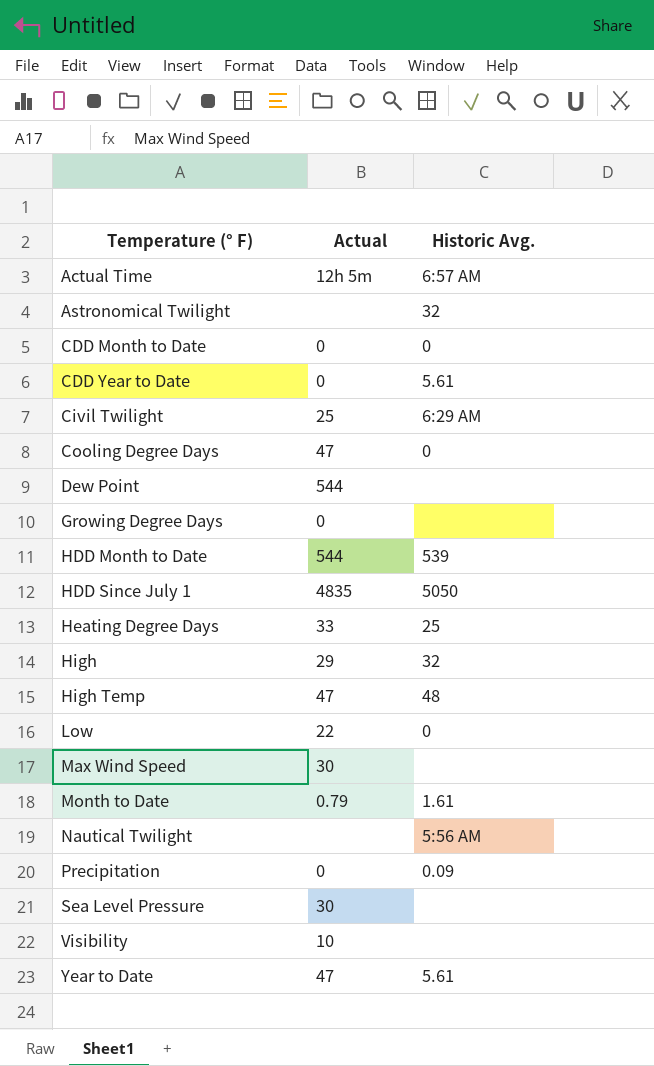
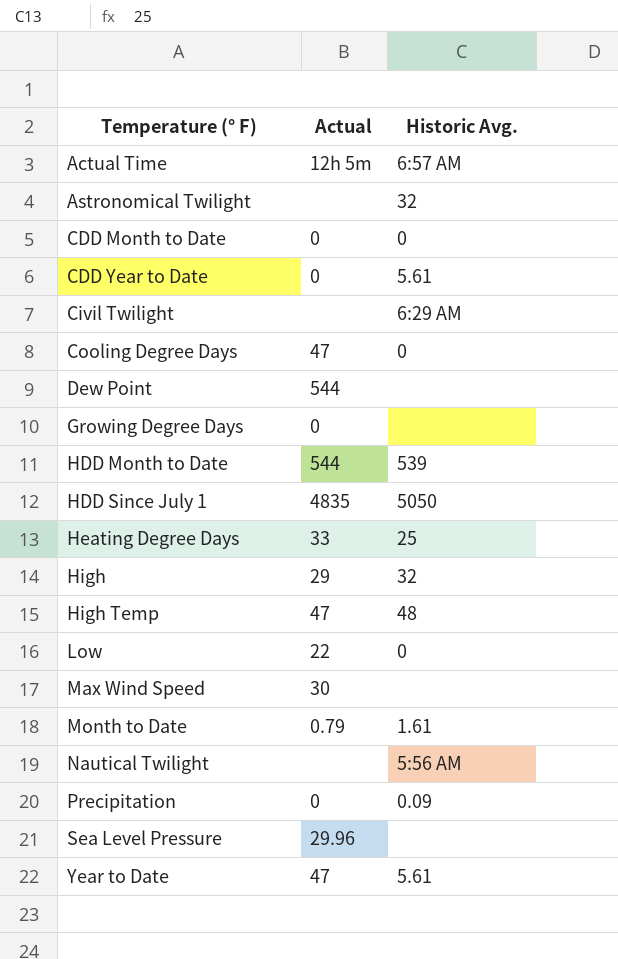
row Visibility: 10 | none -> none
Civil Twilight | Actual: 25 -> none
Sea Level Pressure | Actual: 30 -> 29.96

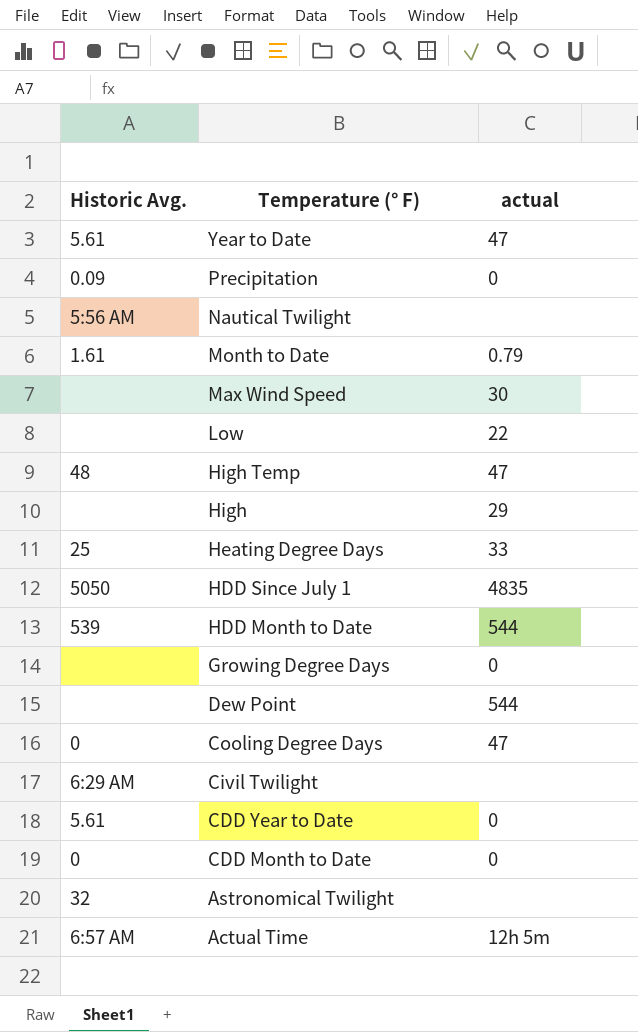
row order: Temperature (° F) ascending -> Temperature (° F) descending
column Historic Avg. | position: 3 -> 1
column name: Actual -> actual
row Sea Level Pressure: 29.96 | none -> none
Low | Historic Avg.: 0 -> none
High | Historic Avg.: 32 -> none

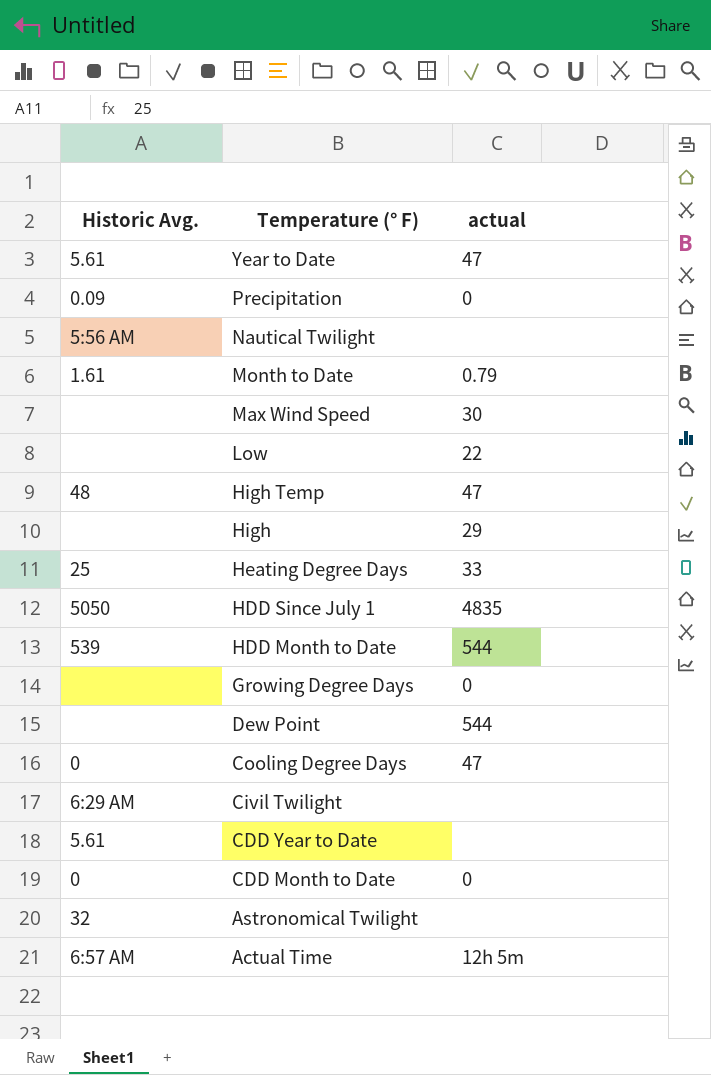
CDD Year to Date | actual: 0 -> none

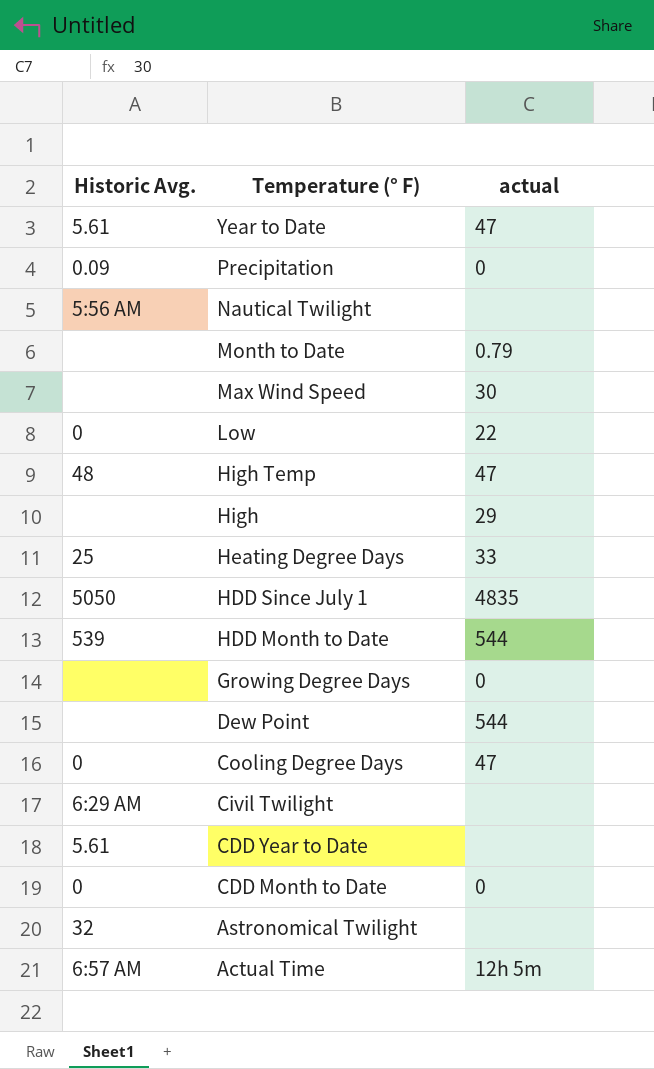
Month to Date | Historic Avg.: 1.61 -> none
Low | Historic Avg.: none -> 0

